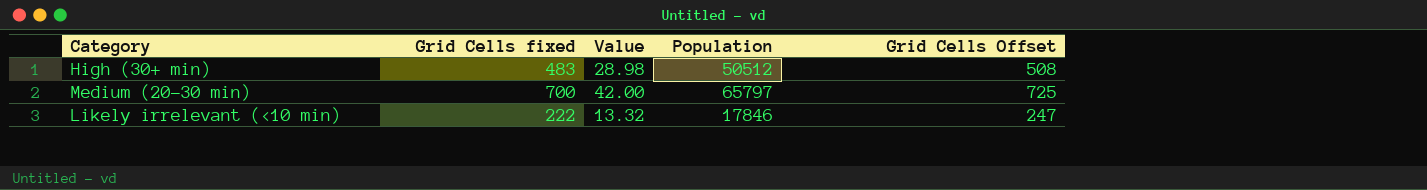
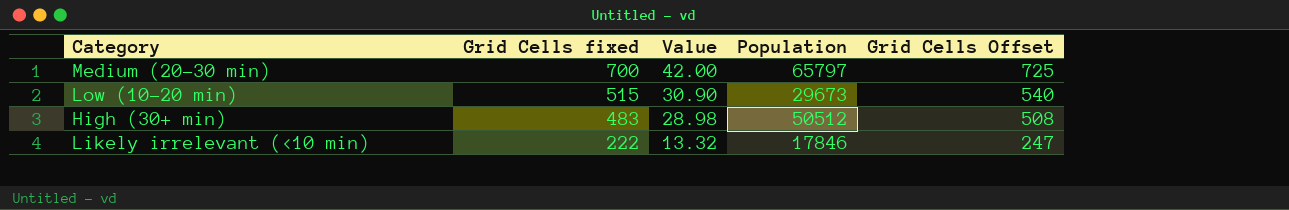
row order: none -> Grid Cells fixed descending
row Low (10-20 min): none -> 515 | 30.90 | 29673 | 540

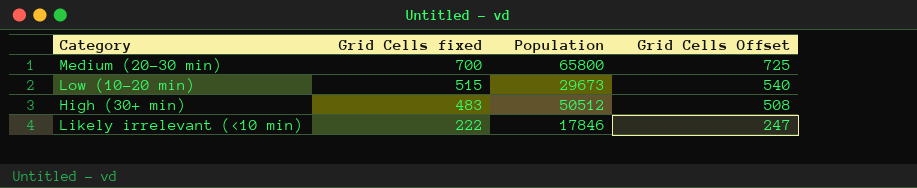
column Value | formula: [Grid Cells fixed] * 0.06 -> none
Medium (20-30 min) | Population: 65797 -> 65800

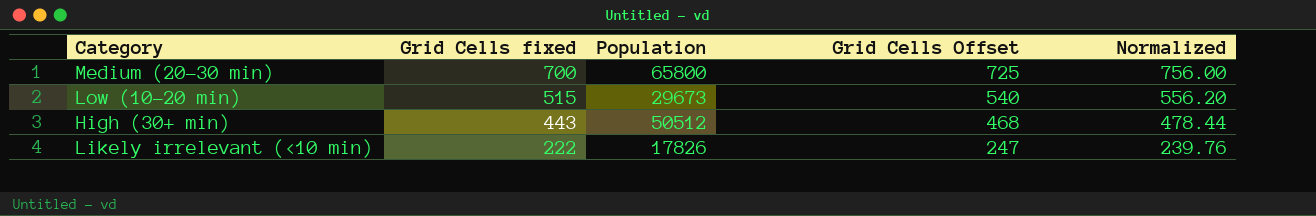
column Normalized | formula: none -> [Grid Cells fixed] * 1.08
High (30+ min) | Grid Cells fixed: 483 -> 443
High (30+ min) | Grid Cells Offset: 508 -> 468
Likely irrelevant (<10 min) | Population: 17846 -> 17826

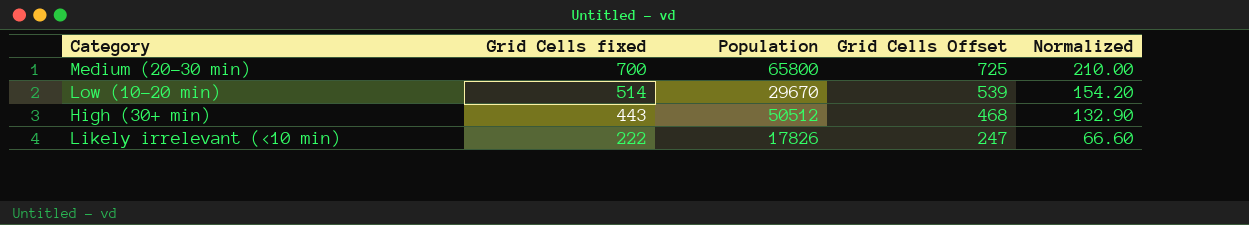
column Normalized | formula: [Grid Cells fixed] * 1.08 -> [Grid Cells fixed] * 0.3
Low (10-20 min) | Grid Cells fixed: 515 -> 514
Low (10-20 min) | Population: 29673 -> 29670
Low (10-20 min) | Grid Cells Offset: 540 -> 539

